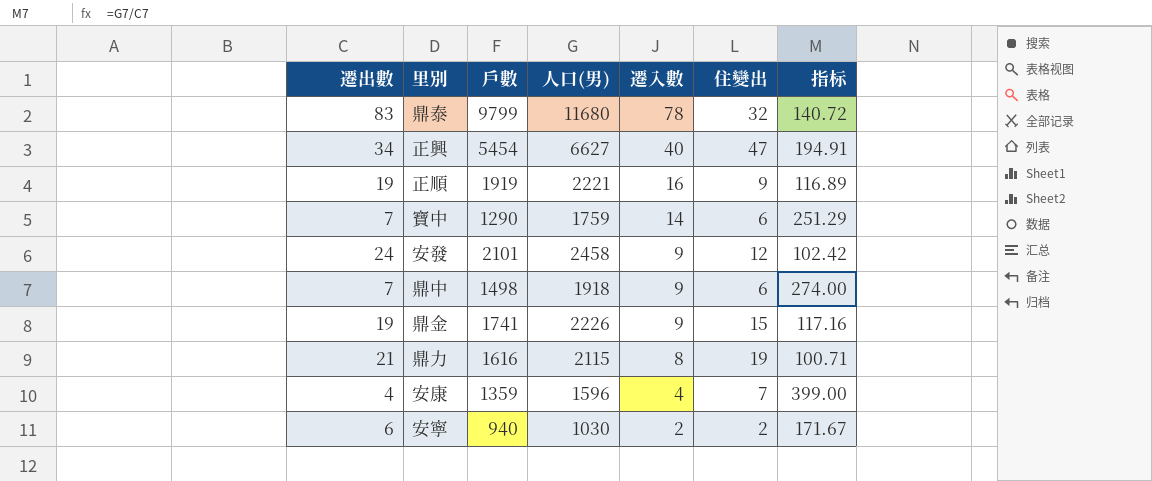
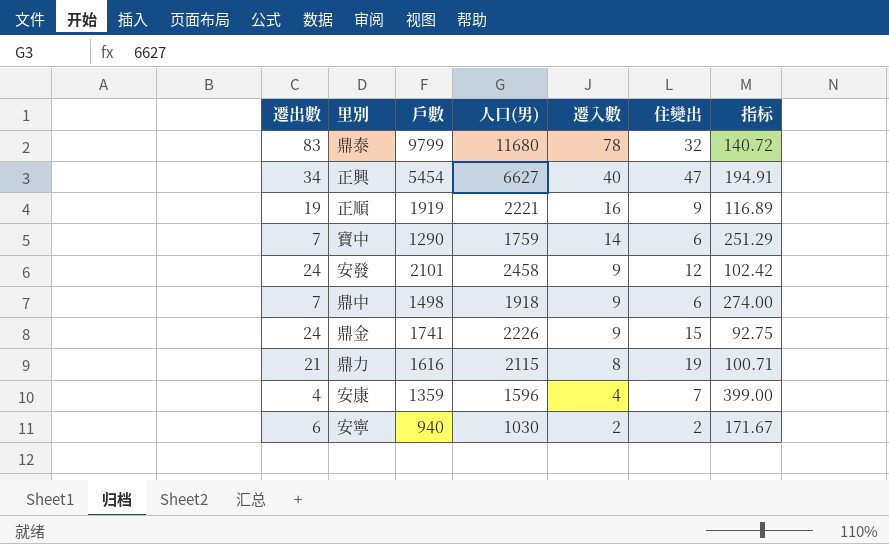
鼎金 | 遷出數: 19 -> 24
鼎金 | 指标: 117.16 -> 92.75

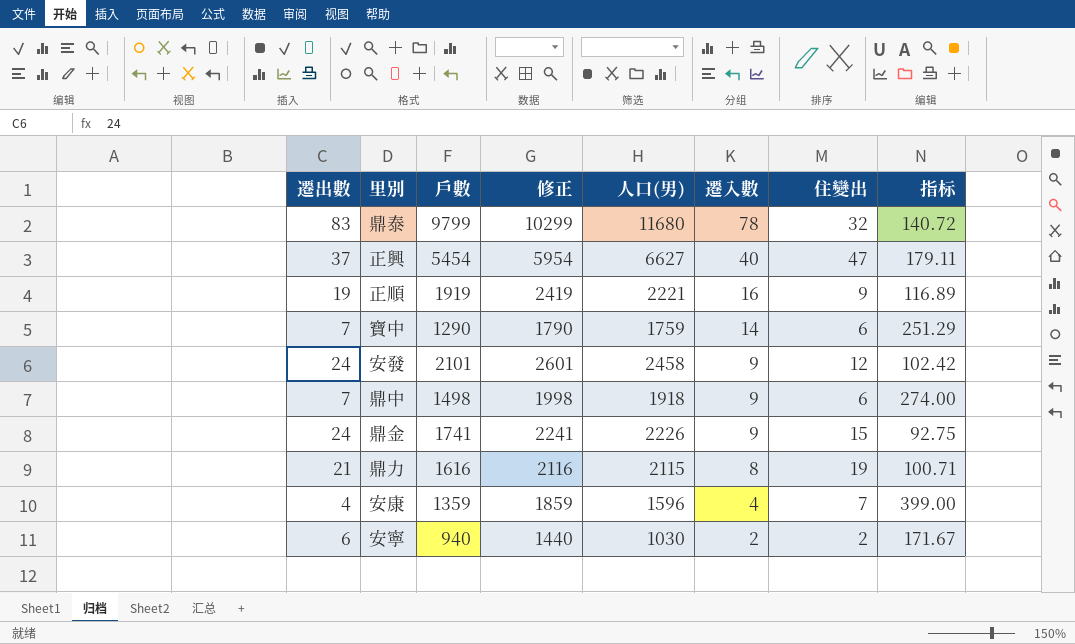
column 修正 | formula: none -> [戶數] + 500
正興 | 遷出數: 34 -> 37
正興 | 指标: 194.91 -> 179.11

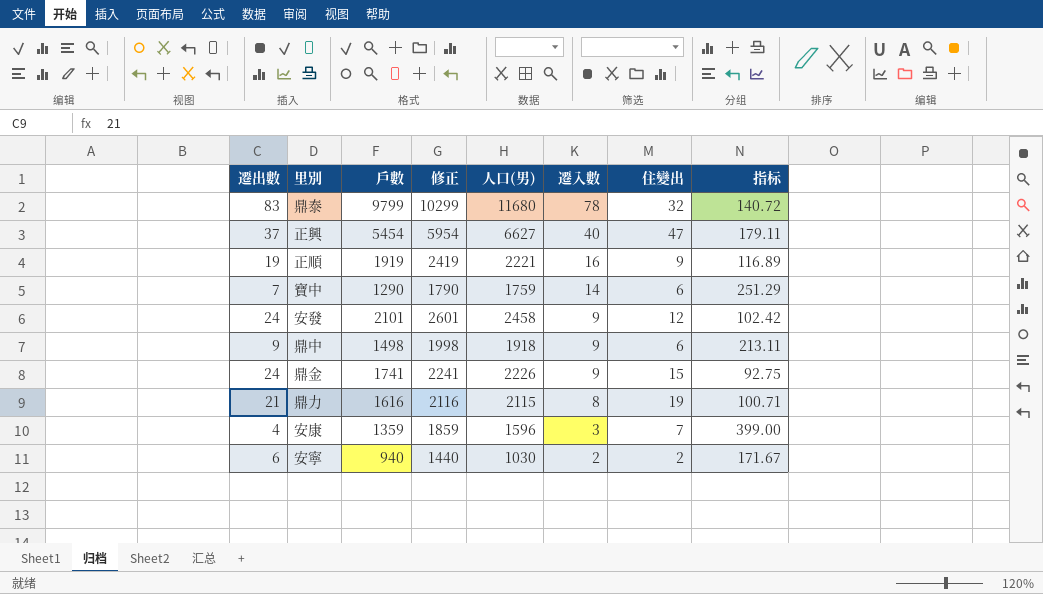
鼎中 | 遷出數: 7 -> 9
鼎中 | 指标: 274.00 -> 213.11
安康 | 遷入數: 4 -> 3

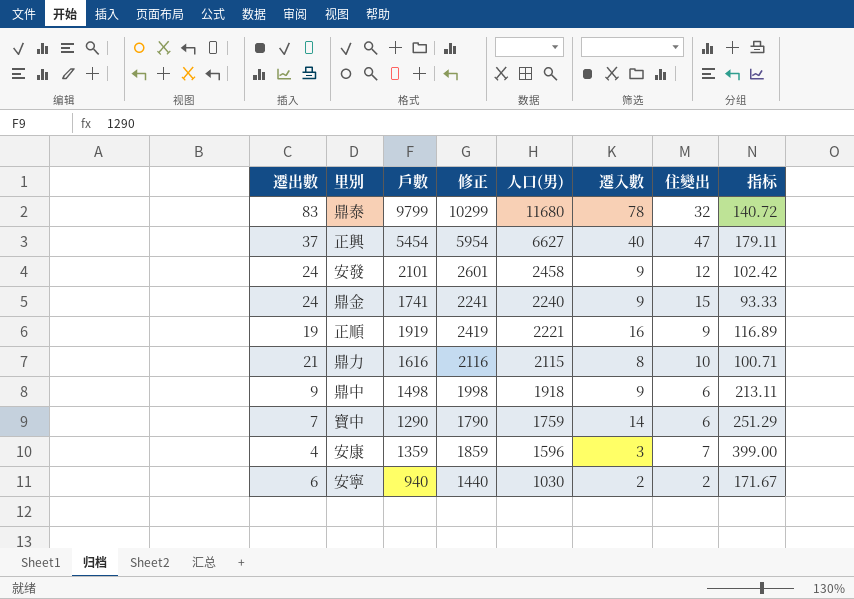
row order: 遷入數 descending -> 人口(男) descending
鼎金 | 人口(男): 2226 -> 2240
鼎金 | 指标: 92.75 -> 93.33
鼎力 | 住變出: 19 -> 10

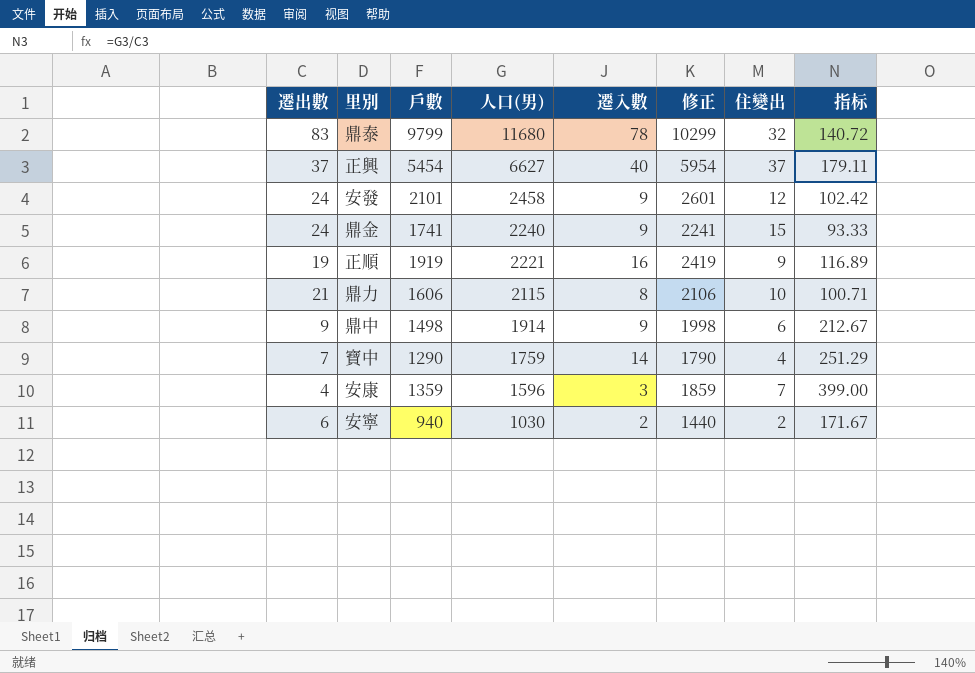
column 修正 | position: 4 -> 6
正興 | 住變出: 47 -> 37
鼎力 | 戶數: 1616 -> 1606
鼎力 | 修正: 2116 -> 2106
鼎中 | 人口(男): 1918 -> 1914
鼎中 | 指标: 213.11 -> 212.67
寶中 | 住變出: 6 -> 4

